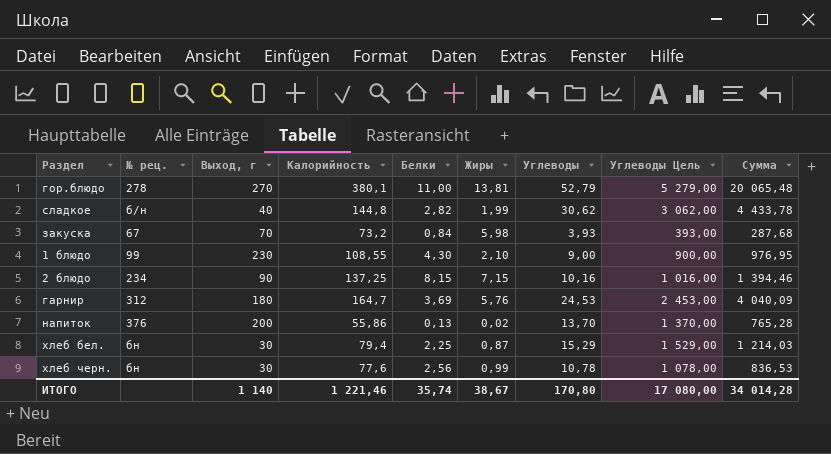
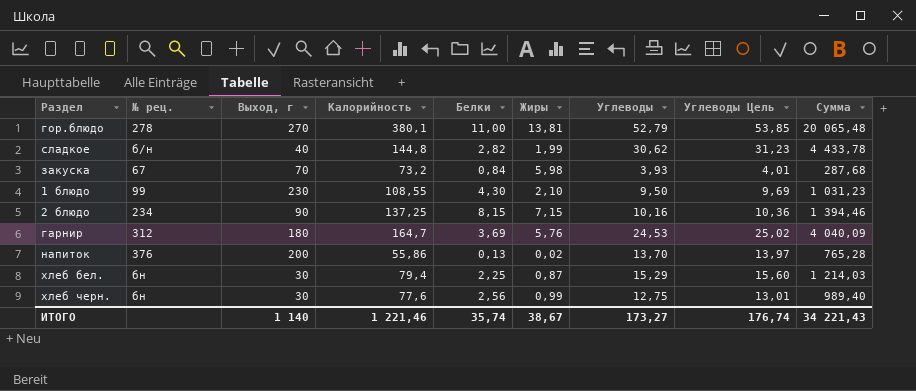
column Углеводы Цель | formula: [Углеводы] * 100 -> [Углеводы] * 1,02
1 блюдо | Углеводы: 9,00 -> 9,50
1 блюдо | Сумма: 976,95 -> 1 031,23
хлеб черн. | Углеводы: 10,78 -> 12,75
хлеб черн. | Сумма: 836,53 -> 989,40
ИТОГО | Углеводы: 170,80 -> 173,27
ИТОГО | Углеводы Цель: 17 080,00 -> 176,74
ИТОГО | Сумма: 34 014,28 -> 34 221,43

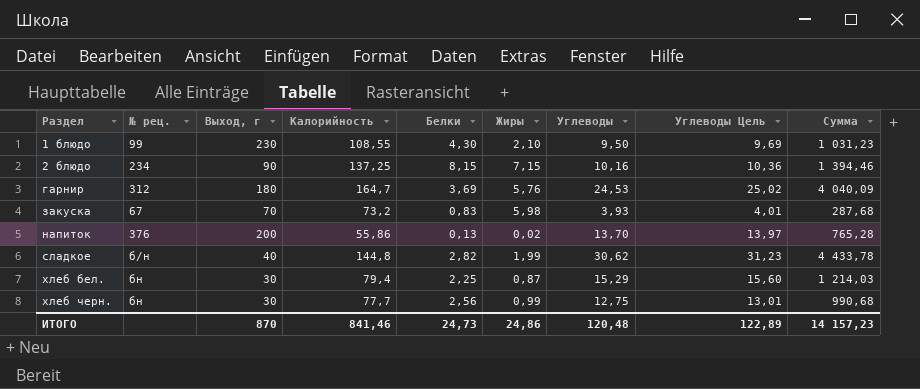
row order: none -> Раздел ascending
row гор.блюдо: 278 | 270 | 380,1 | 11,00 | 13,81 | 52,79 | 53,85 | 20 065,48 -> none
закуска | Белки: 0,84 -> 0,83
хлеб черн. | Калорийность: 77,6 -> 77,7
хлеб черн. | Сумма: 989,40 -> 990,68
ИТОГО | Выход, г: 1 140 -> 870
ИТОГО | Калорийность: 1 221,46 -> 841,46
ИТОГО | Белки: 35,74 -> 24,73
ИТОГО | Жиры: 38,67 -> 24,86
ИТОГО | Углеводы: 173,27 -> 120,48
ИТОГО | Углеводы Цель: 176,74 -> 122,89
ИТОГО | Сумма: 34 221,43 -> 14 157,23

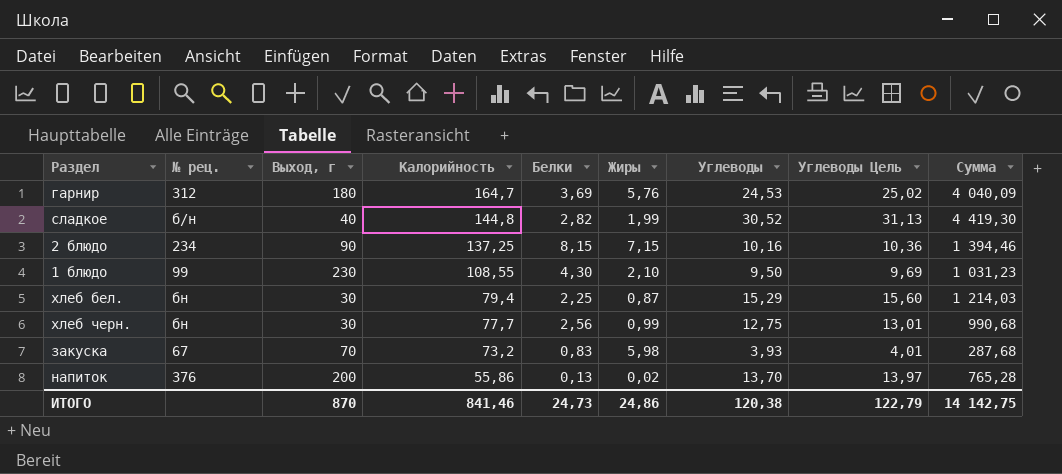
row order: Раздел ascending -> Калорийность descending
сладкое | Углеводы: 30,62 -> 30,52
сладкое | Углеводы Цель: 31,23 -> 31,13
сладкое | Сумма: 4 433,78 -> 4 419,30
ИТОГО | Углеводы: 120,48 -> 120,38
ИТОГО | Углеводы Цель: 122,89 -> 122,79
ИТОГО | Сумма: 14 157,23 -> 14 142,75

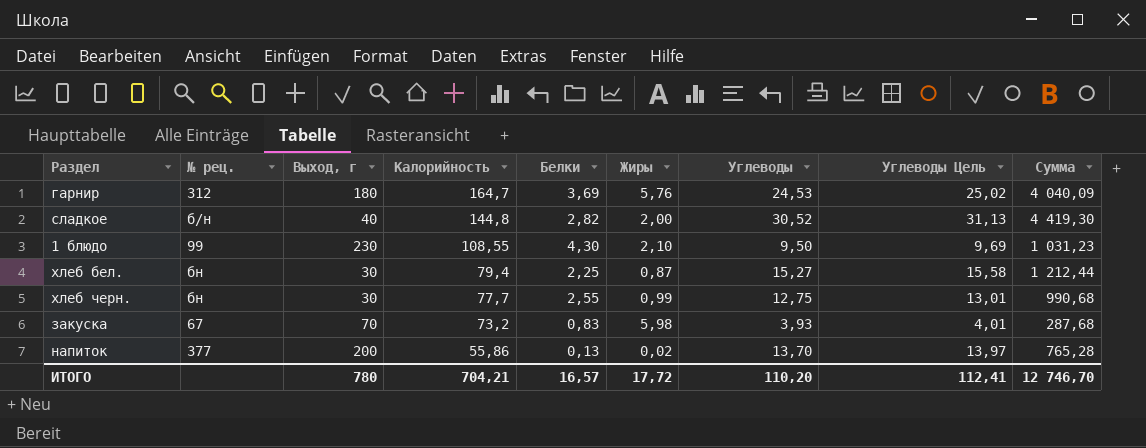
row 2 блюдо: 234 | 90 | 137,25 | 8,15 | 7,15 | 10,16 | 10,36 | 1 394,46 -> none
сладкое | Жиры: 1,99 -> 2,00
хлеб бел. | Углеводы: 15,29 -> 15,27
хлеб бел. | Углеводы Цель: 15,60 -> 15,58
хлеб бел. | Сумма: 1 214,03 -> 1 212,44
хлеб черн. | Белки: 2,56 -> 2,55
напиток | № рец.: 376 -> 377
ИТОГО | Выход, г: 870 -> 780
ИТОГО | Калорийность: 841,46 -> 704,21
ИТОГО | Белки: 24,73 -> 16,57
ИТОГО | Жиры: 24,86 -> 17,72
ИТОГО | Углеводы: 120,38 -> 110,20
ИТОГО | Углеводы Цель: 122,79 -> 112,41
ИТОГО | Сумма: 14 142,75 -> 12 746,70

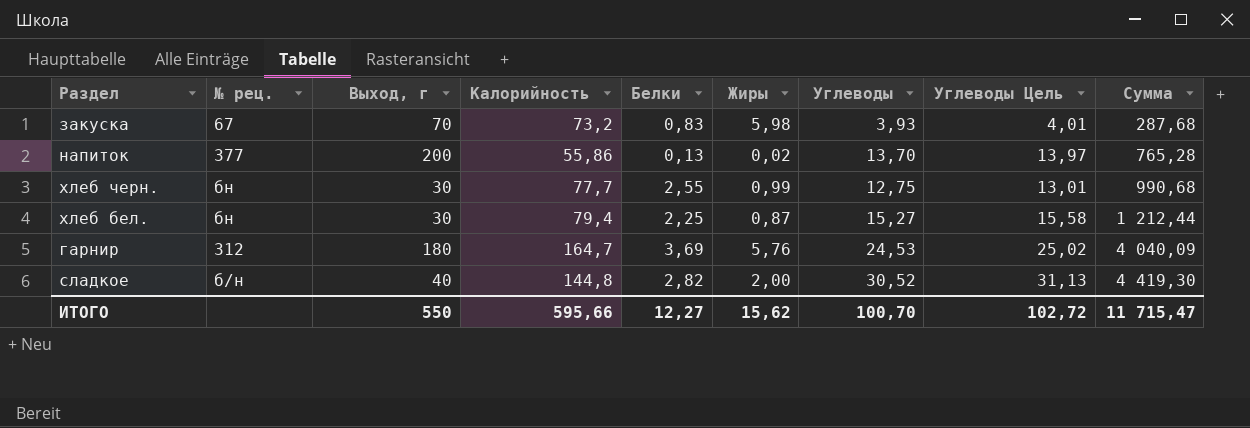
row order: Калорийность descending -> Сумма ascending
row 1 блюдо: 99 | 230 | 108,55 | 4,30 | 2,10 | 9,50 | 9,69 | 1 031,23 -> none
ИТОГО | Выход, г: 780 -> 550
ИТОГО | Калорийность: 704,21 -> 595,66
ИТОГО | Белки: 16,57 -> 12,27
ИТОГО | Жиры: 17,72 -> 15,62
ИТОГО | Углеводы: 110,20 -> 100,70
ИТОГО | Углеводы Цель: 112,41 -> 102,72
ИТОГО | Сумма: 12 746,70 -> 11 715,47

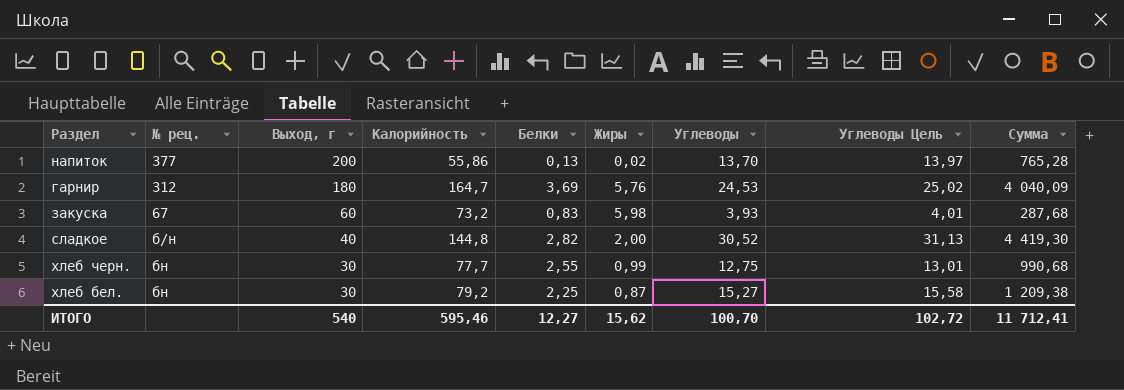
row order: Сумма ascending -> Выход, г descending
закуска | Выход, г: 70 -> 60
хлеб бел. | Калорийность: 79,4 -> 79,2
хлеб бел. | Сумма: 1 212,44 -> 1 209,38
ИТОГО | Выход, г: 550 -> 540
ИТОГО | Калорийность: 595,66 -> 595,46
ИТОГО | Сумма: 11 715,47 -> 11 712,41

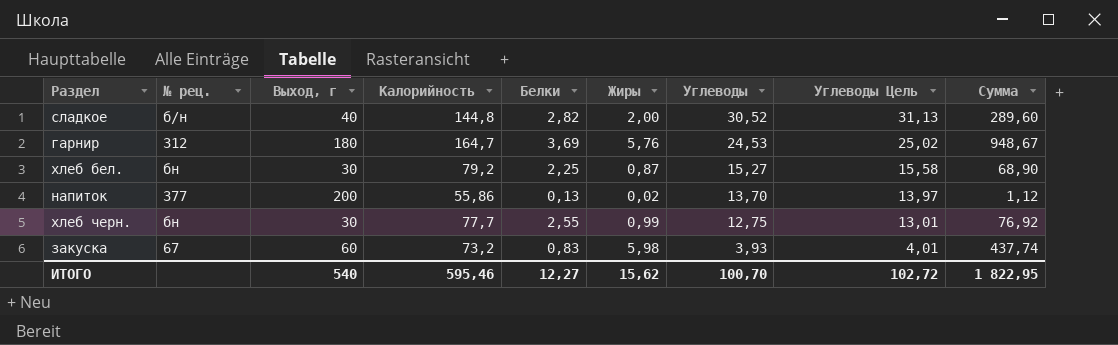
row order: Выход, г descending -> Углеводы descending
column Сумма | formula: [Калорийность] * [Углеводы] -> [Калорийность] * [Жиры]
ИТОГО | Сумма: 11 712,41 -> 1 822,95

